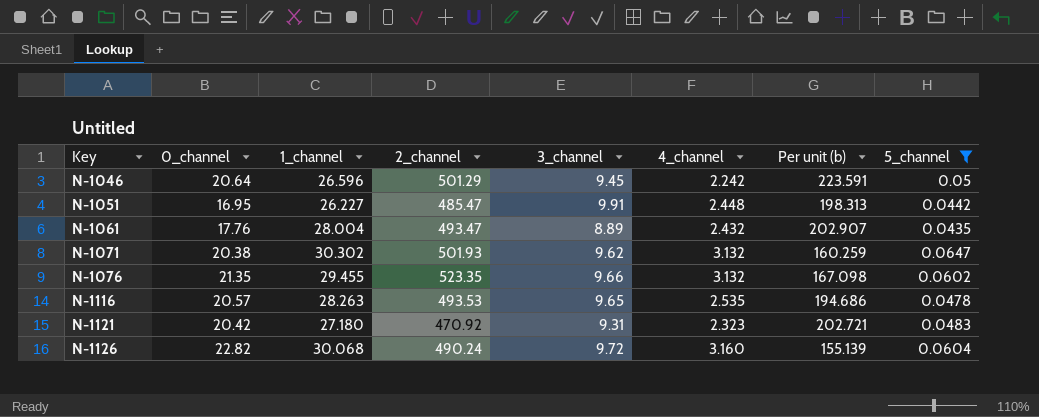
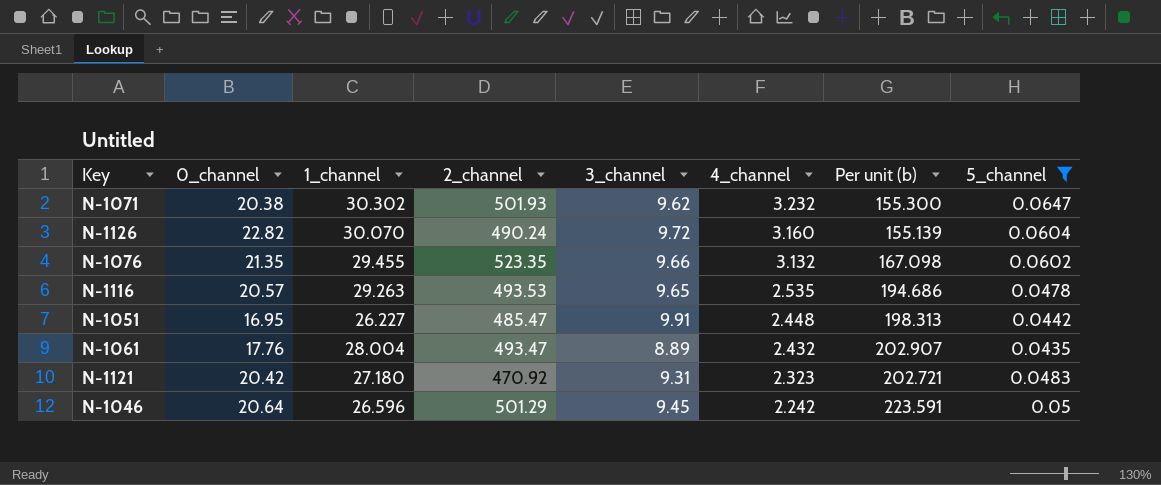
row order: Key ascending -> 4_channel descending
N-1071 | 4_channel: 3.132 -> 3.232
N-1071 | Per unit (b): 160.259 -> 155.300
N-1126 | 1_channel: 30.068 -> 30.070
N-1116 | 1_channel: 28.263 -> 29.263

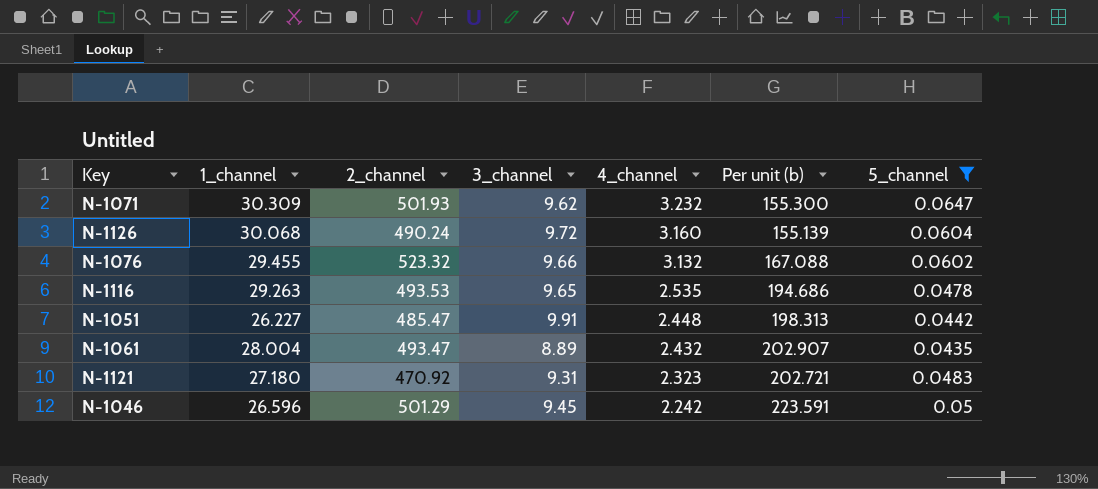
column 0_channel | position: 2 -> none
N-1071 | 1_channel: 30.302 -> 30.309
N-1126 | 1_channel: 30.070 -> 30.068
N-1076 | 2_channel: 523.35 -> 523.32
N-1076 | Per unit (b): 167.098 -> 167.088

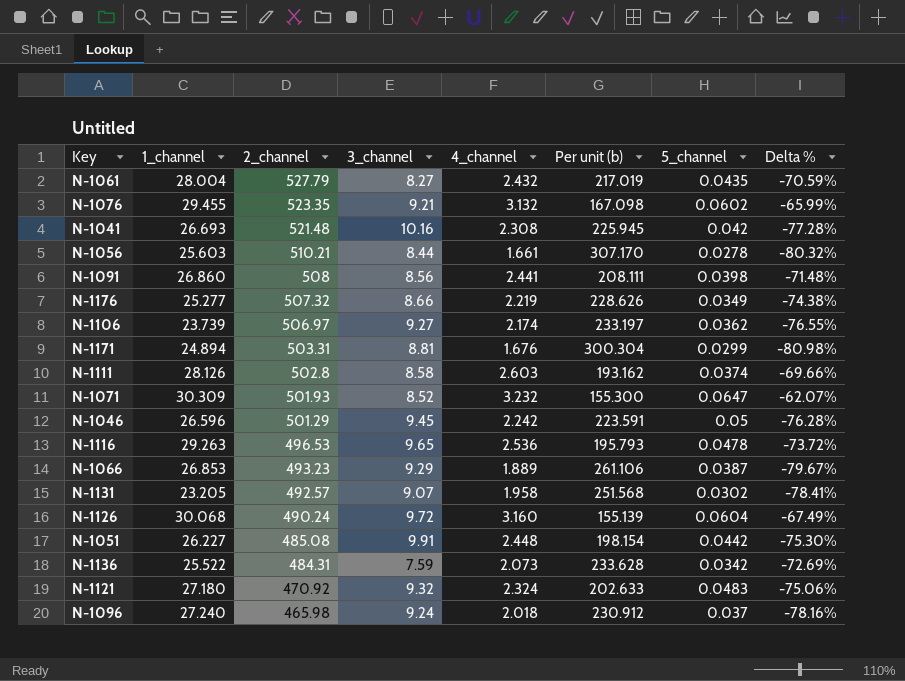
filter: 5_channel >= 0.0435 -> none
row order: 4_channel descending -> 2_channel descending
column Delta % | formula: none -> ([4_channel] - [3_channel]) / [3_channel]
N-1061 | 2_channel: 493.47 -> 527.79
N-1061 | 3_channel: 8.89 -> 8.27
N-1061 | Per unit (b): 202.907 -> 217.019
N-1076 | 2_channel: 523.32 -> 523.35
N-1076 | 3_channel: 9.66 -> 9.21
N-1076 | Per unit (b): 167.088 -> 167.098
N-1071 | 3_channel: 9.62 -> 8.52
N-1116 | 2_channel: 493.53 -> 496.53
N-1116 | 4_channel: 2.535 -> 2.536
N-1116 | Per unit (b): 194.686 -> 195.793
N-1051 | 2_channel: 485.47 -> 485.08
N-1051 | Per unit (b): 198.313 -> 198.154
N-1121 | 3_channel: 9.31 -> 9.32
N-1121 | 4_channel: 2.323 -> 2.324
N-1121 | Per unit (b): 202.721 -> 202.633

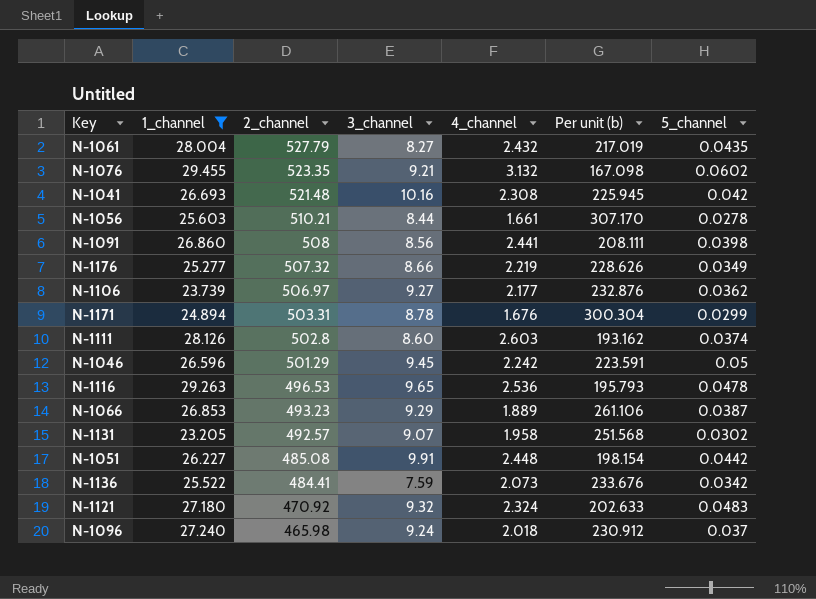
filter: none -> 1_channel <= 29.455
column Delta % | formula: ([4_channel] - [3_channel]) / [3_channel] -> none
N-1106 | 4_channel: 2.174 -> 2.177
N-1106 | Per unit (b): 233.197 -> 232.876
N-1171 | 3_channel: 8.81 -> 8.78
N-1111 | 3_channel: 8.58 -> 8.60
N-1136 | 2_channel: 484.31 -> 484.41
N-1136 | Per unit (b): 233.628 -> 233.676

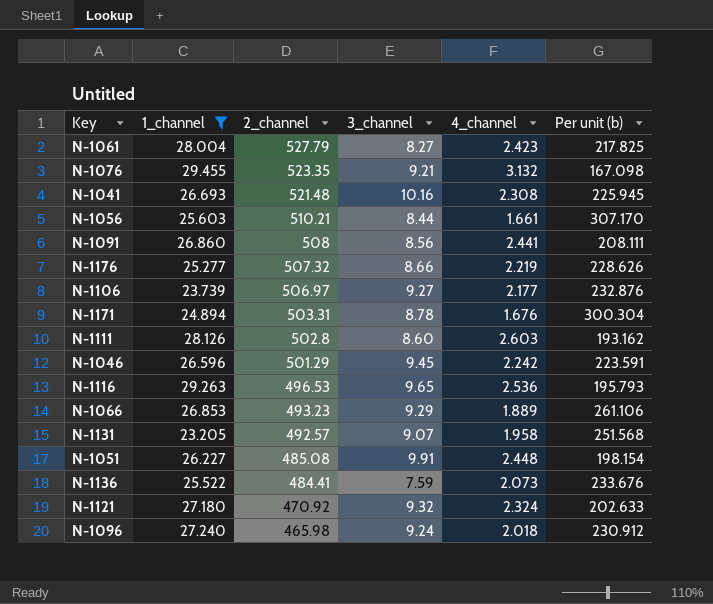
column 5_channel | position: 7 -> none
N-1061 | 4_channel: 2.432 -> 2.423
N-1061 | Per unit (b): 217.019 -> 217.825

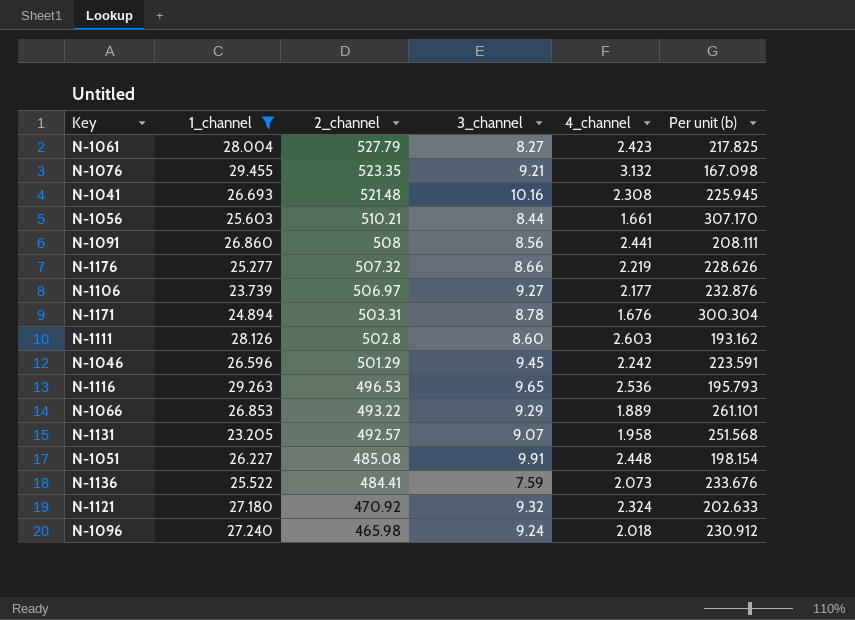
N-1066 | 2_channel: 493.23 -> 493.22
N-1066 | Per unit (b): 261.106 -> 261.101

